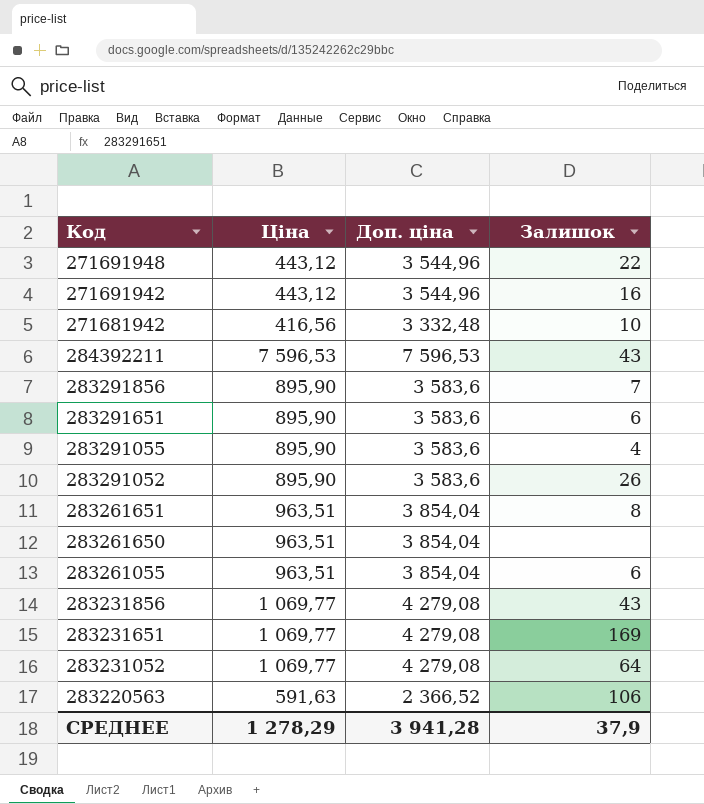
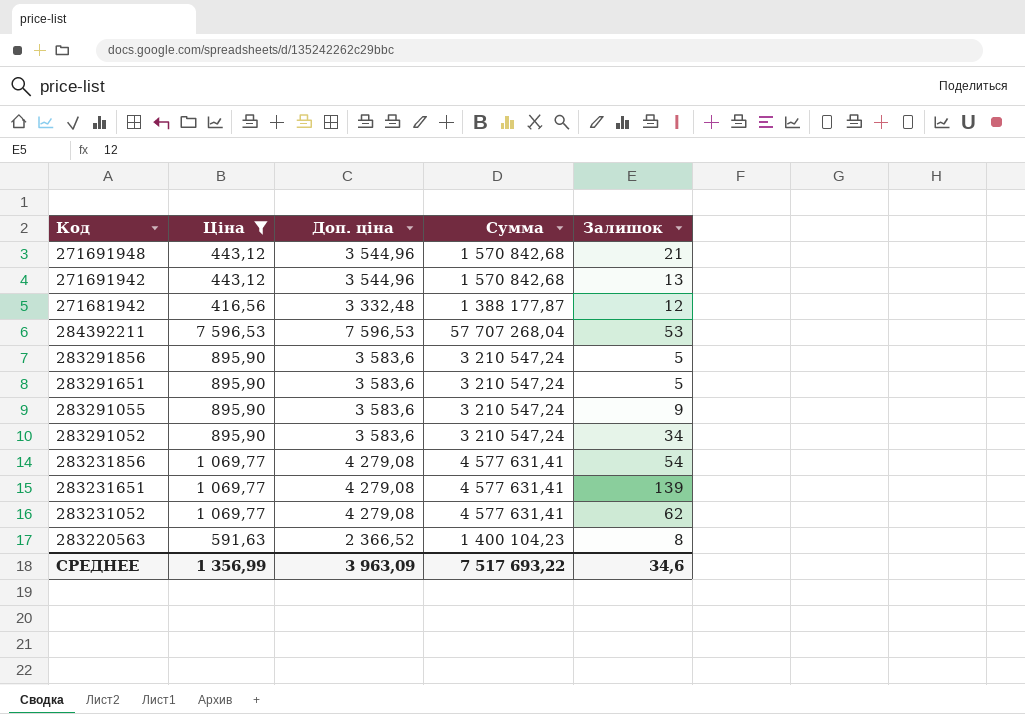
filter: none -> Ціна != 963,51
column Сумма | formula: none -> [Ціна] * [Доп. ціна]
271691948 | Залишок: 22 -> 21
271691942 | Залишок: 16 -> 13
271681942 | Залишок: 10 -> 12
284392211 | Залишок: 43 -> 53
283291856 | Залишок: 7 -> 5
283291651 | Залишок: 6 -> 5
283291055 | Залишок: 4 -> 9
283291052 | Залишок: 26 -> 34
283231856 | Залишок: 43 -> 54
283231651 | Залишок: 169 -> 139
283231052 | Залишок: 64 -> 62
283220563 | Залишок: 106 -> 8
СРЕДНЕЕ | Ціна: 1 278,29 -> 1 356,99
СРЕДНЕЕ | Доп. ціна: 3 941,28 -> 3 963,09
СРЕДНЕЕ | Залишок: 37,9 -> 34,6

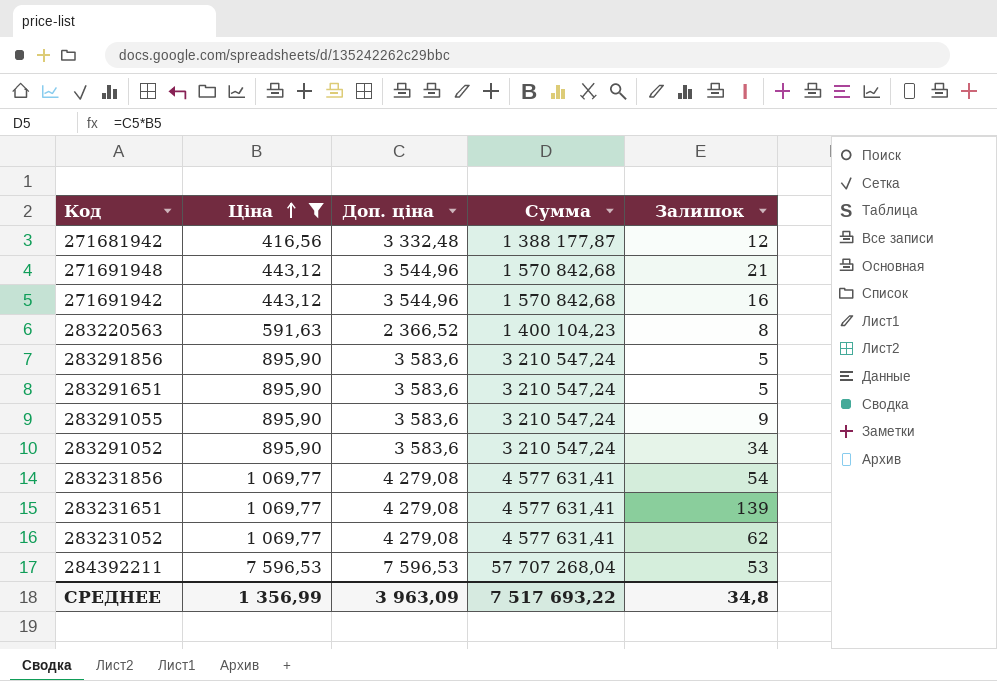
row order: none -> Ціна ascending
271691942 | Залишок: 13 -> 16
СРЕДНЕЕ | Залишок: 34,6 -> 34,8

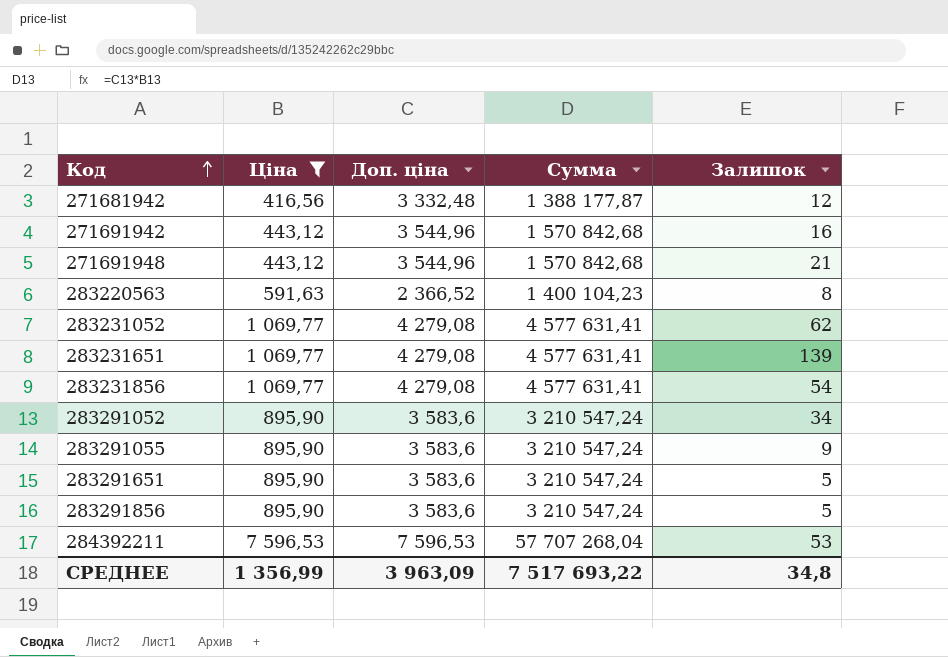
row order: Ціна ascending -> Код ascending

